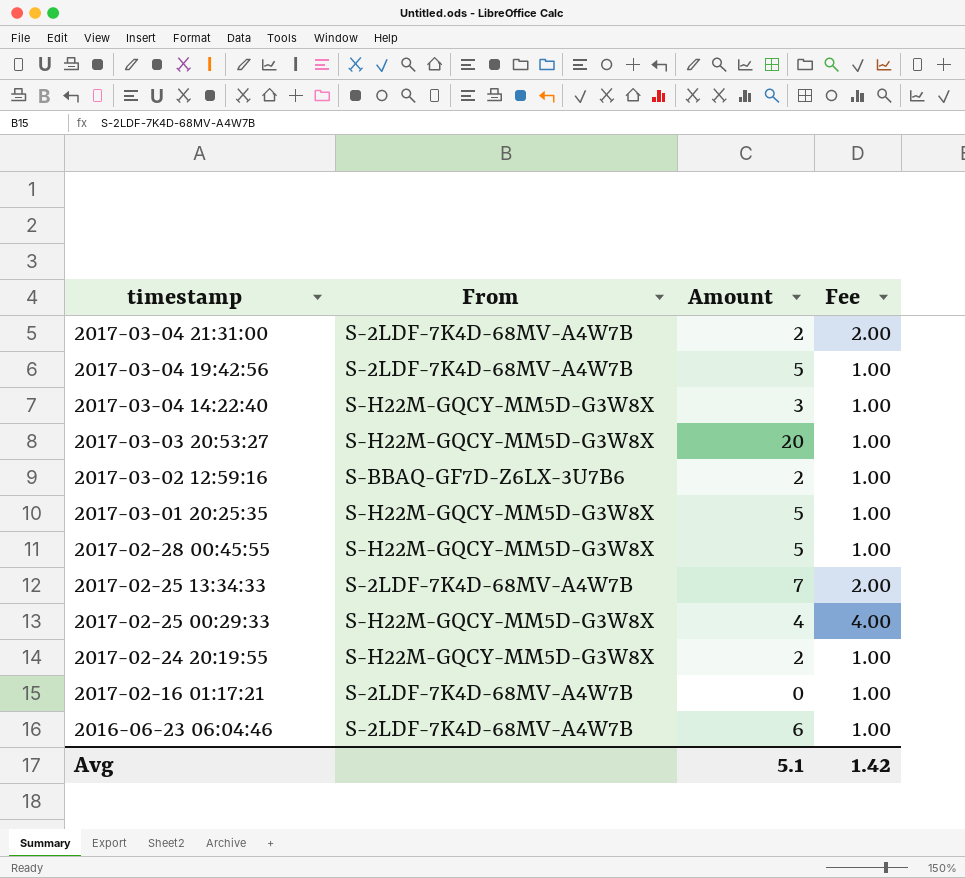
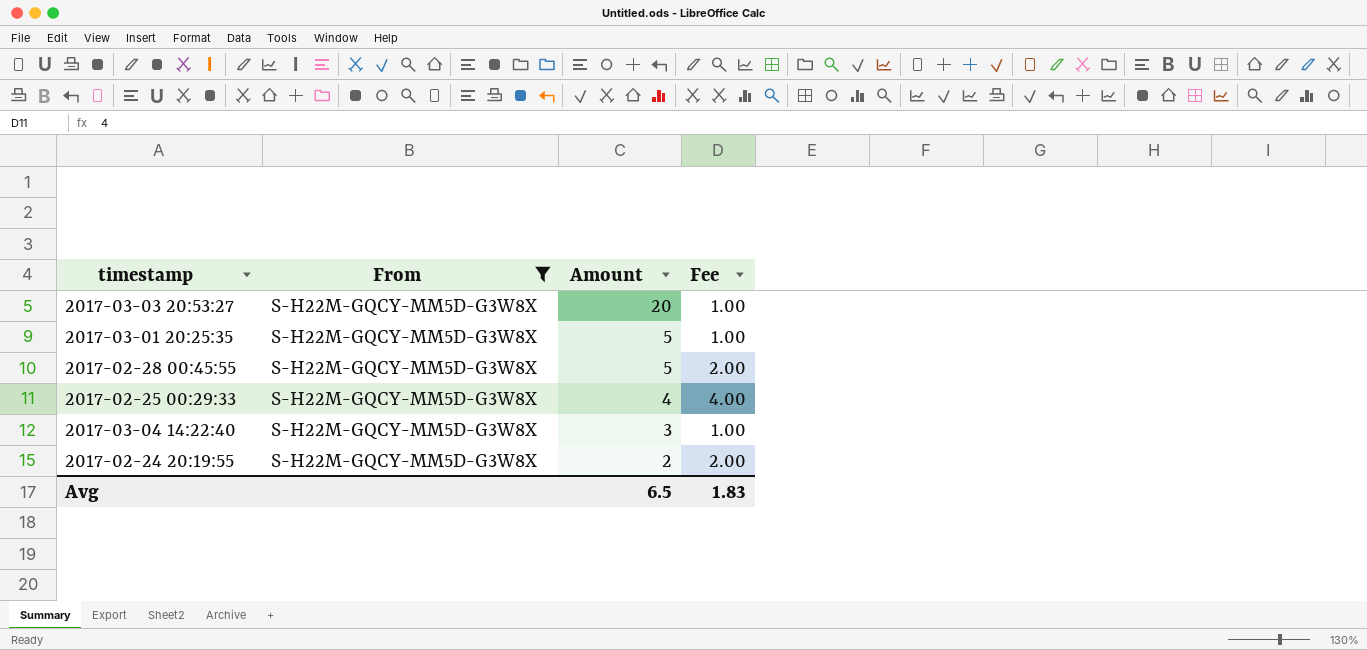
filter: none -> From = S-H22M-GQCY-MM5D-G3W8X
row order: timestamp descending -> Amount descending
2017-02-28 00:45:55 | Fee: 1.00 -> 2.00
2017-02-24 20:19:55 | Fee: 1.00 -> 2.00
Avg | Amount: 5.1 -> 6.5
Avg | Fee: 1.42 -> 1.83

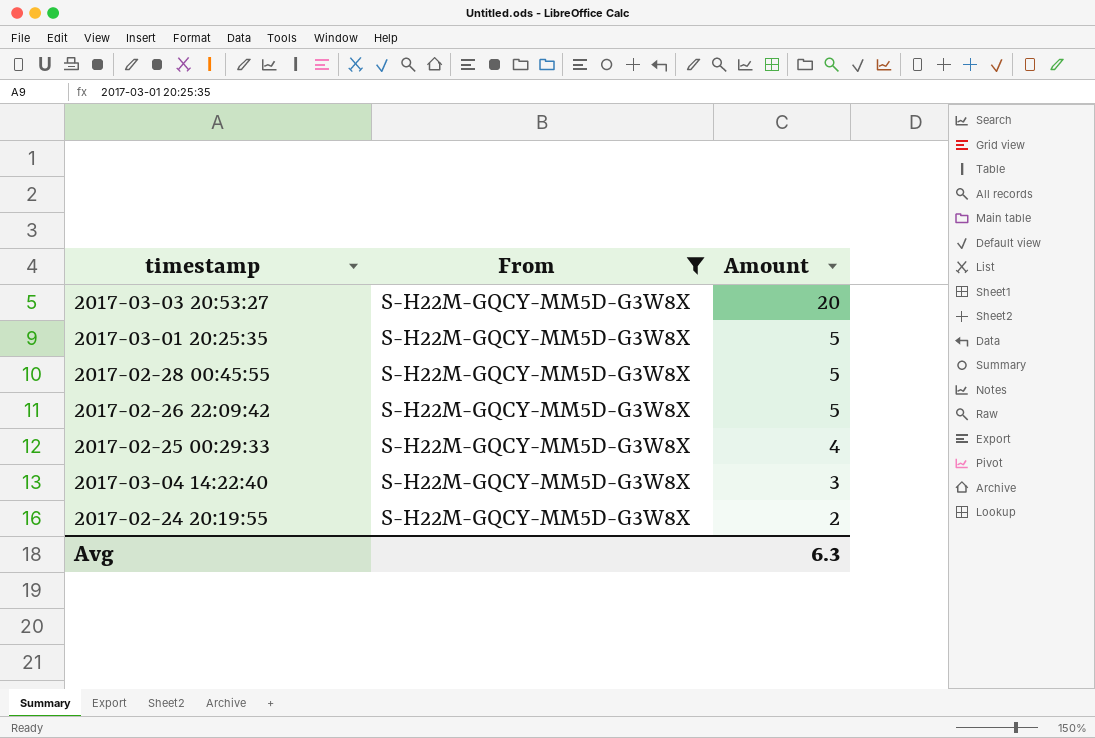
column Fee | position: 4 -> none
row 2017-02-26 22:09:42: none -> S-H22M-GQCY-MM5D-G3W8X | 5
Avg | Amount: 6.5 -> 6.3

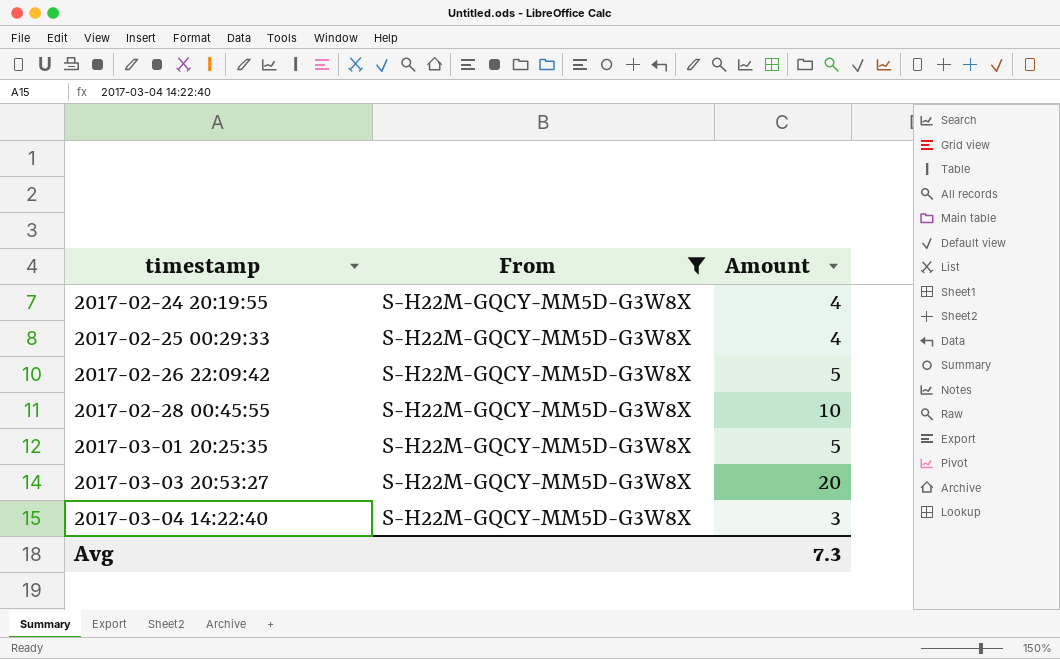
row order: Amount descending -> timestamp ascending
2017-02-24 20:19:55 | Amount: 2 -> 4
2017-02-28 00:45:55 | Amount: 5 -> 10
Avg | Amount: 6.3 -> 7.3

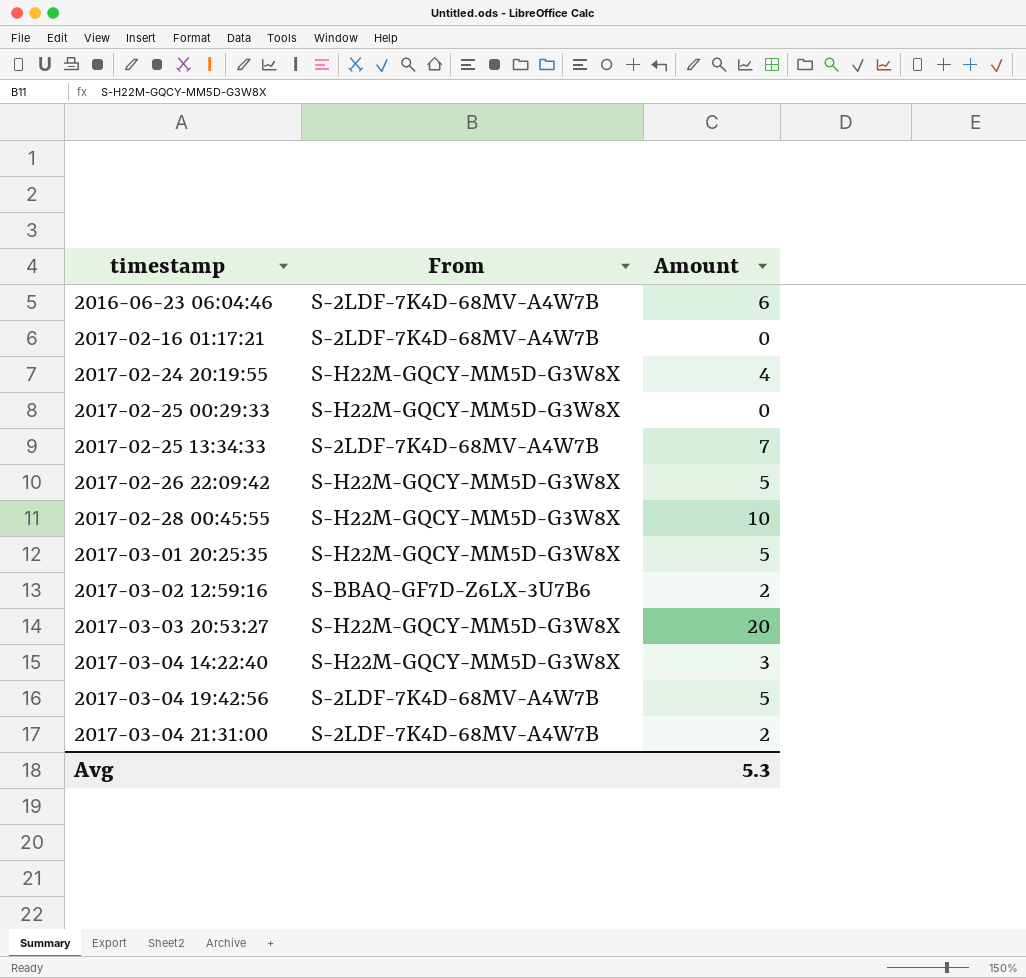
filter: From = S-H22M-GQCY-MM5D-G3W8X -> none
2017-02-25 00:29:33 | Amount: 4 -> 0
Avg | Amount: 7.3 -> 5.3

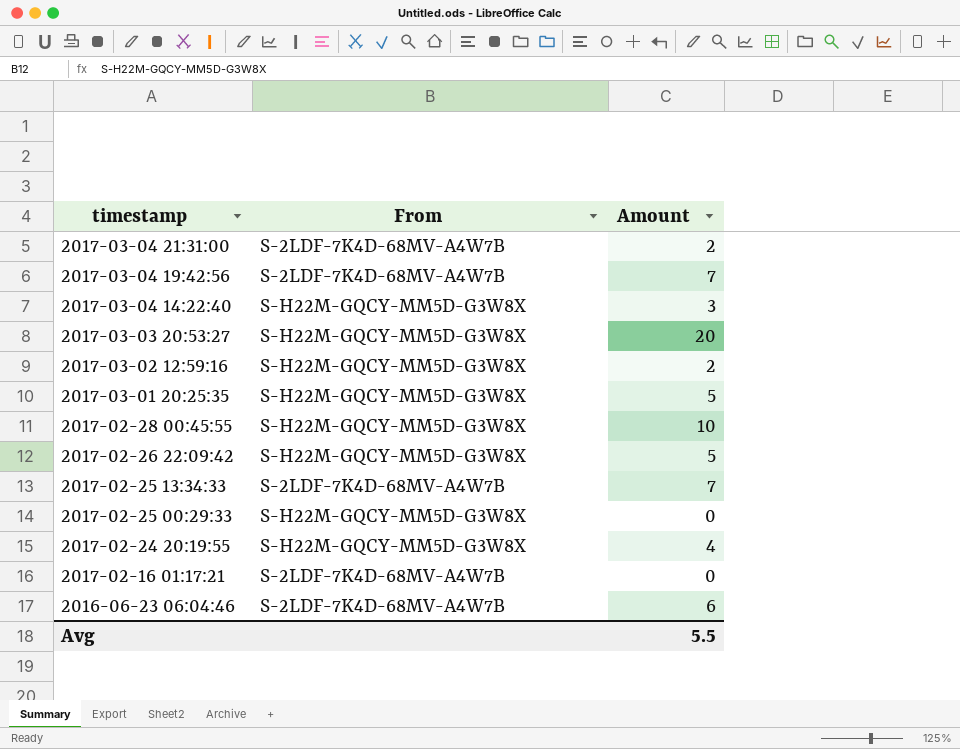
row order: timestamp ascending -> timestamp descending
2017-03-04 19:42:56 | Amount: 5 -> 7
2017-03-02 12:59:16 | From: S-BBAQ-GF7D-Z6LX-3U7B6 -> S-H22M-GQCY-MM5D-G3W8X
Avg | Amount: 5.3 -> 5.5

